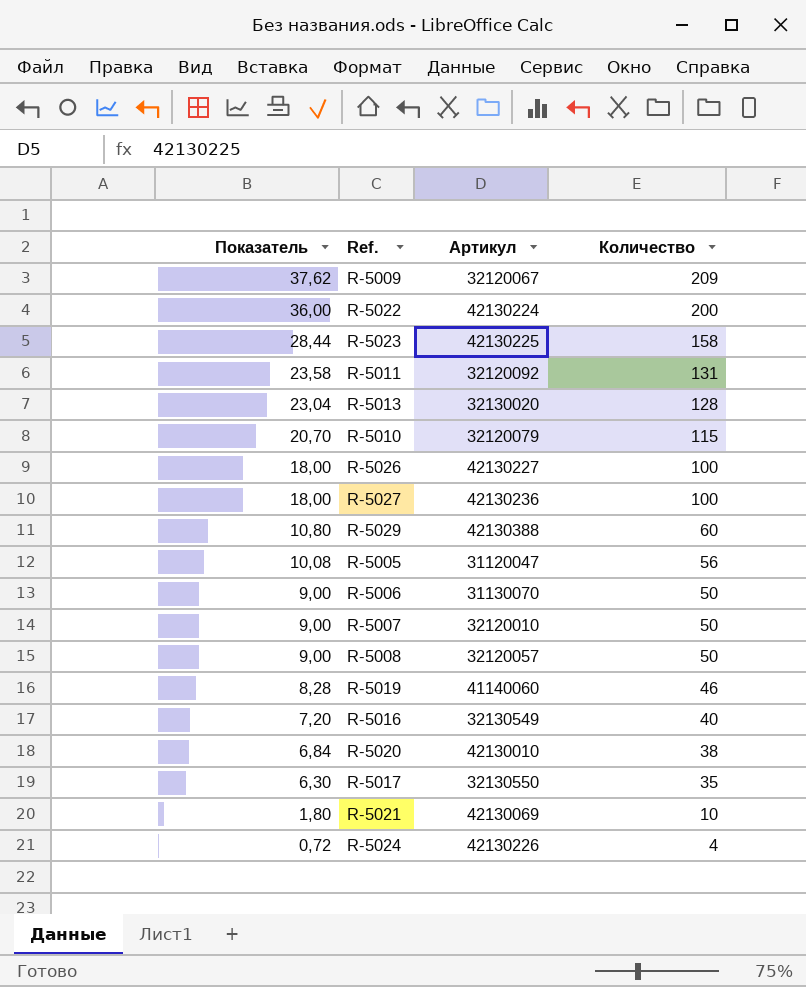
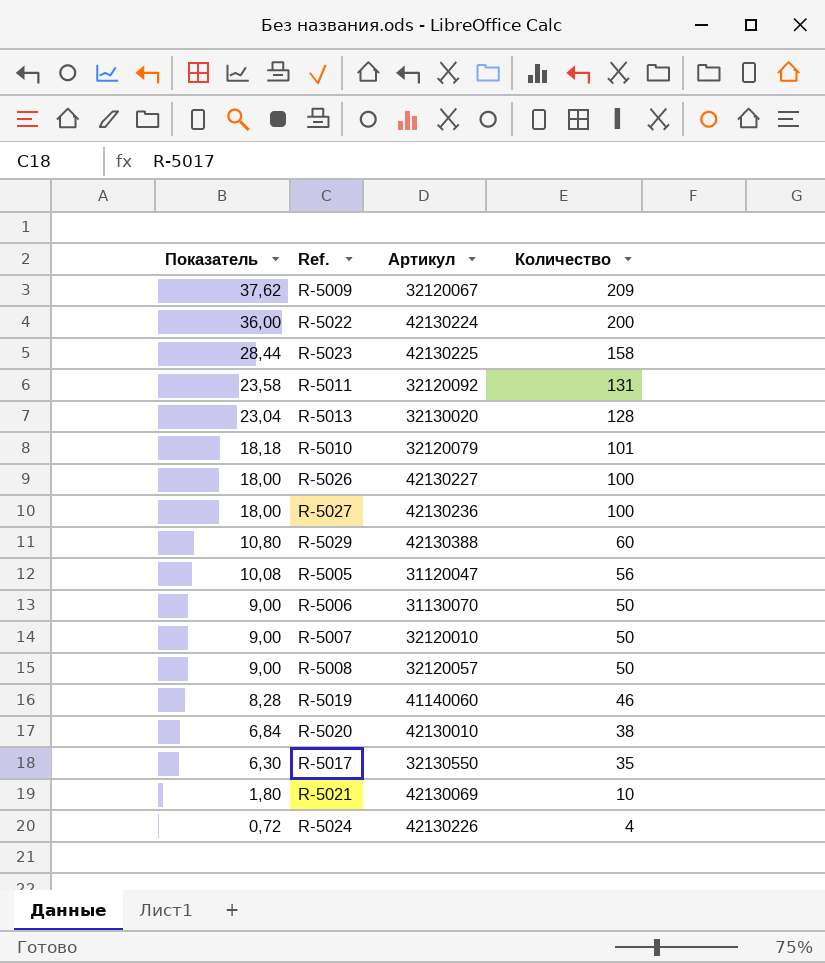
row R-5016: 7,20 | 32130549 | 40 -> none
R-5010 | Показатель: 20,70 -> 18,18
R-5010 | Количество: 115 -> 101

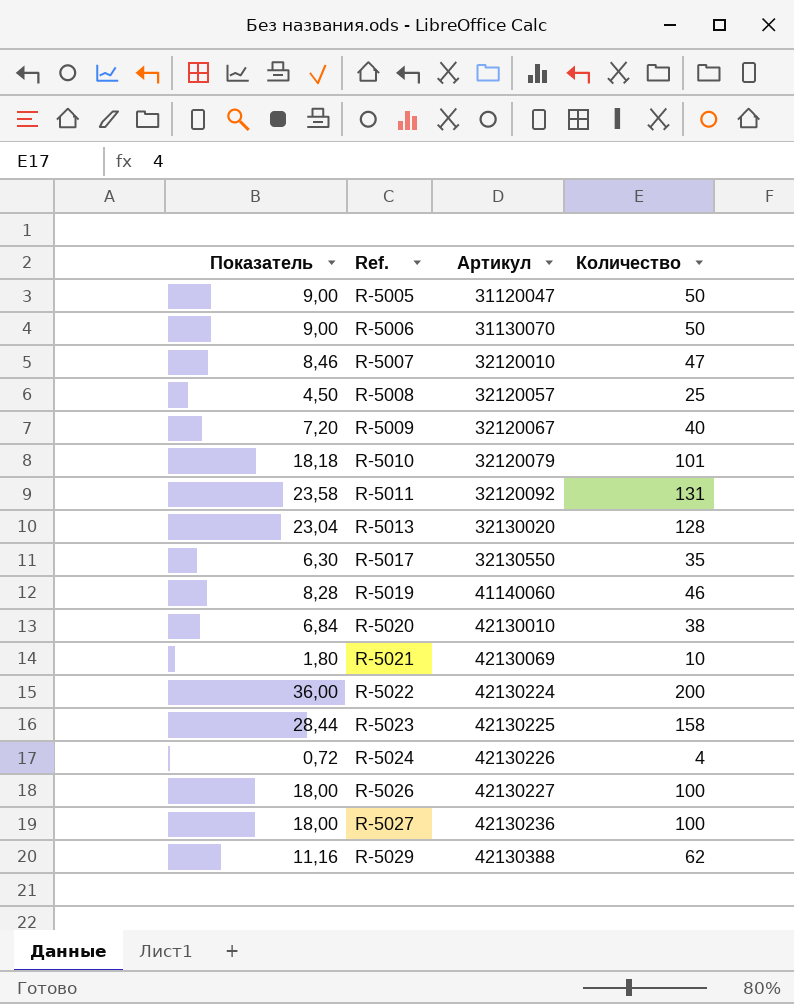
row order: Показатель descending -> Ref. ascending
R-5005 | Показатель: 10,08 -> 9,00
R-5005 | Количество: 56 -> 50
R-5007 | Показатель: 9,00 -> 8,46
R-5007 | Количество: 50 -> 47
R-5008 | Показатель: 9,00 -> 4,50
R-5008 | Количество: 50 -> 25
R-5009 | Показатель: 37,62 -> 7,20
R-5009 | Количество: 209 -> 40
R-5029 | Показатель: 10,80 -> 11,16
R-5029 | Количество: 60 -> 62

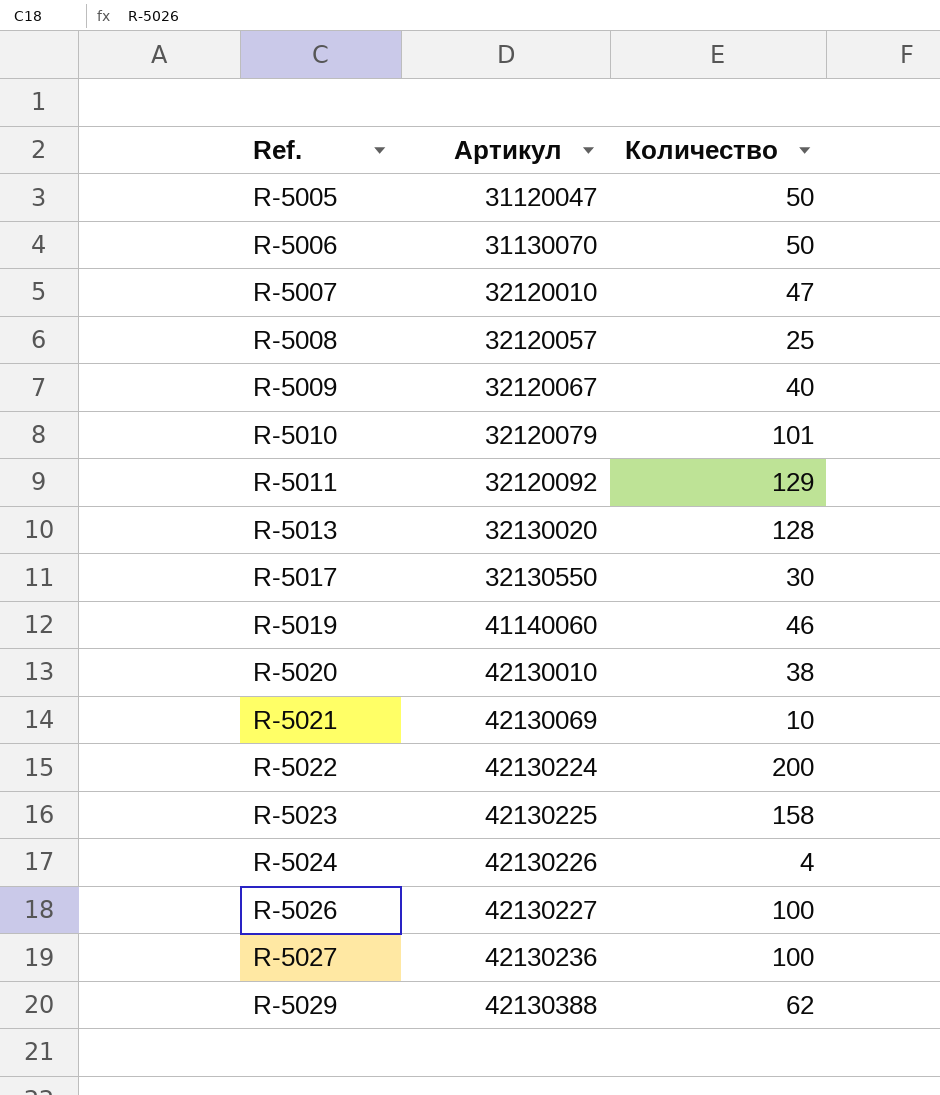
column Показатель | formula: [Количество] * 0,18 -> none
R-5011 | Количество: 131 -> 129
R-5017 | Количество: 35 -> 30

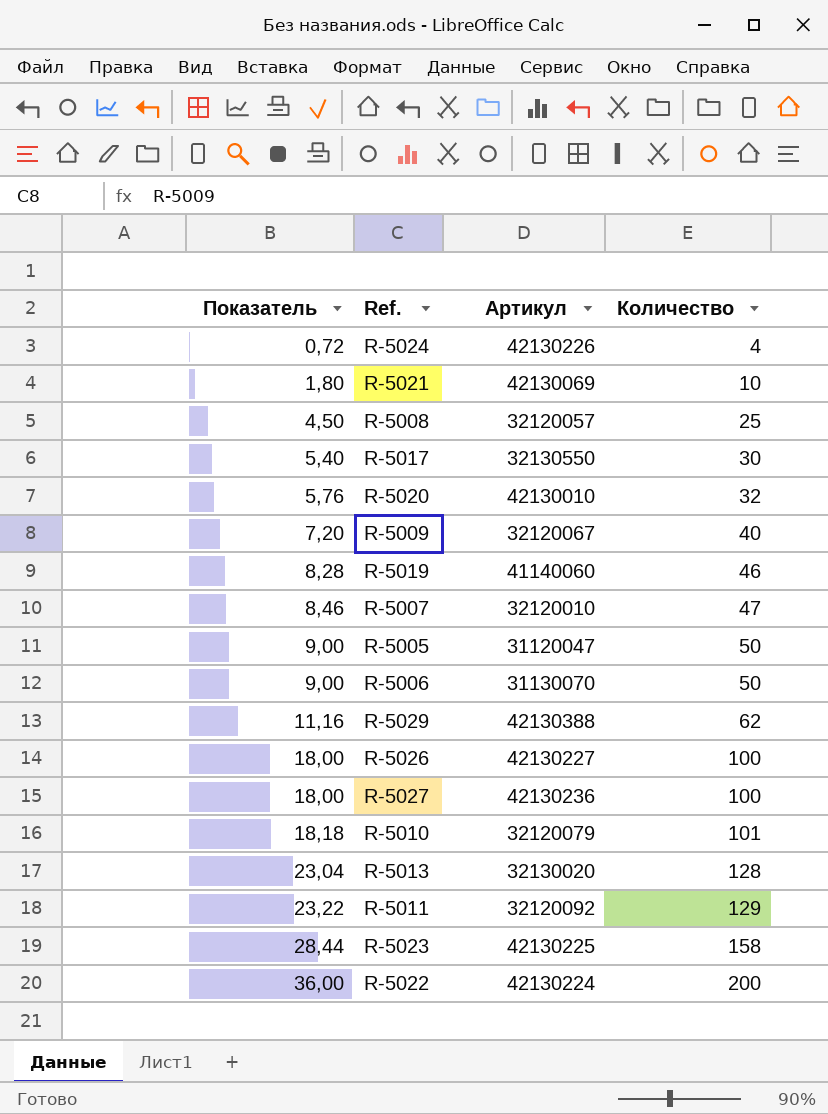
row order: Ref. ascending -> Показатель ascending
column Показатель | formula: none -> [Количество] * 0,18
R-5020 | Количество: 38 -> 32

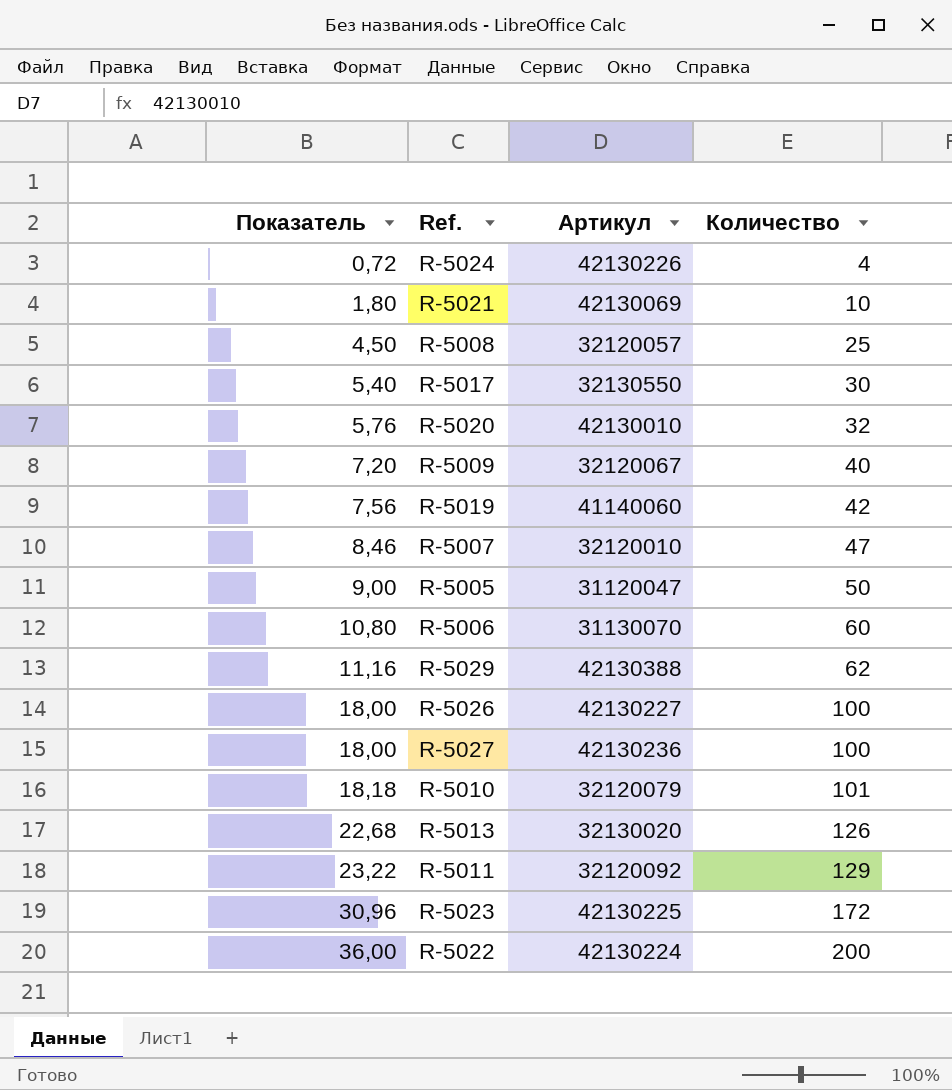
R-5019 | Показатель: 8,28 -> 7,56
R-5019 | Количество: 46 -> 42
R-5006 | Показатель: 9,00 -> 10,80
R-5006 | Количество: 50 -> 60
R-5013 | Показатель: 23,04 -> 22,68
R-5013 | Количество: 128 -> 126
R-5023 | Показатель: 28,44 -> 30,96
R-5023 | Количество: 158 -> 172

